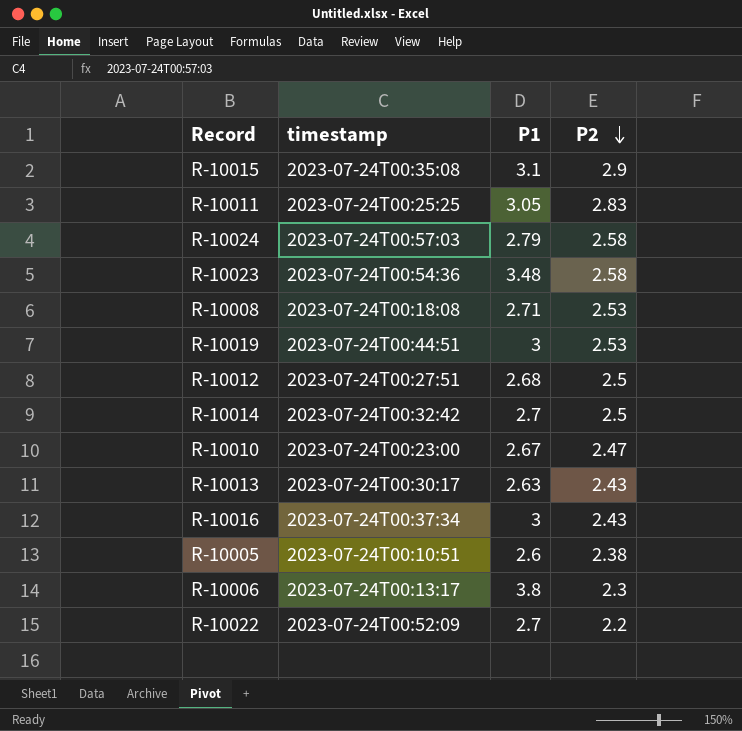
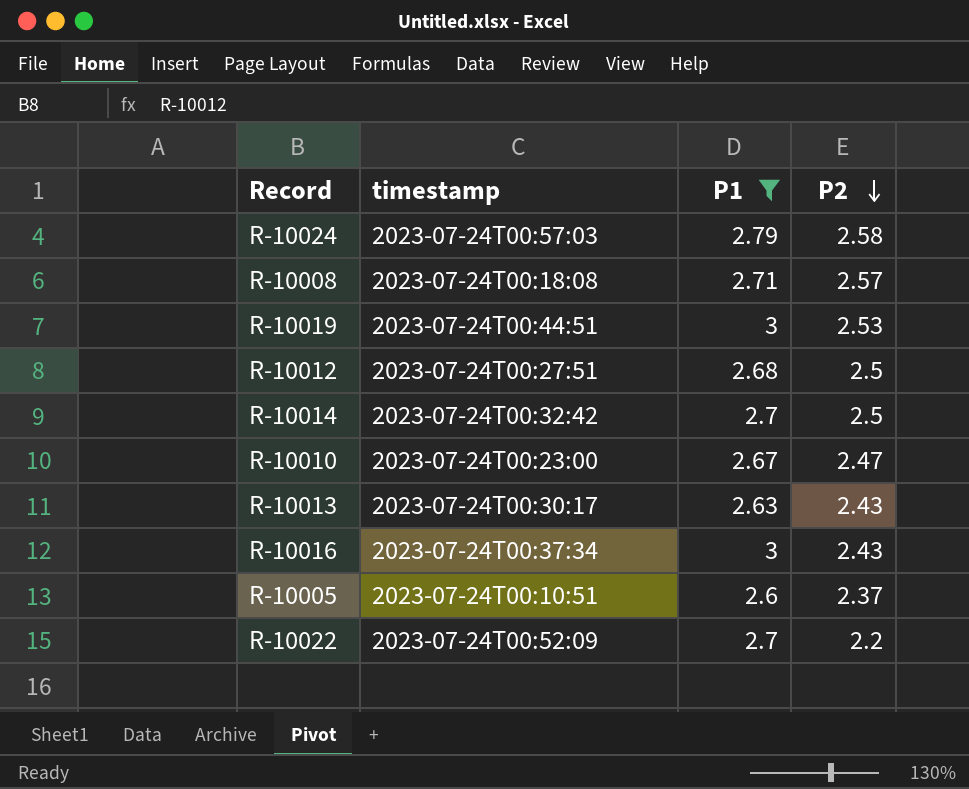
filter: none -> P1 <= 3
R-10008 | P2: 2.53 -> 2.57
R-10005 | P2: 2.38 -> 2.37

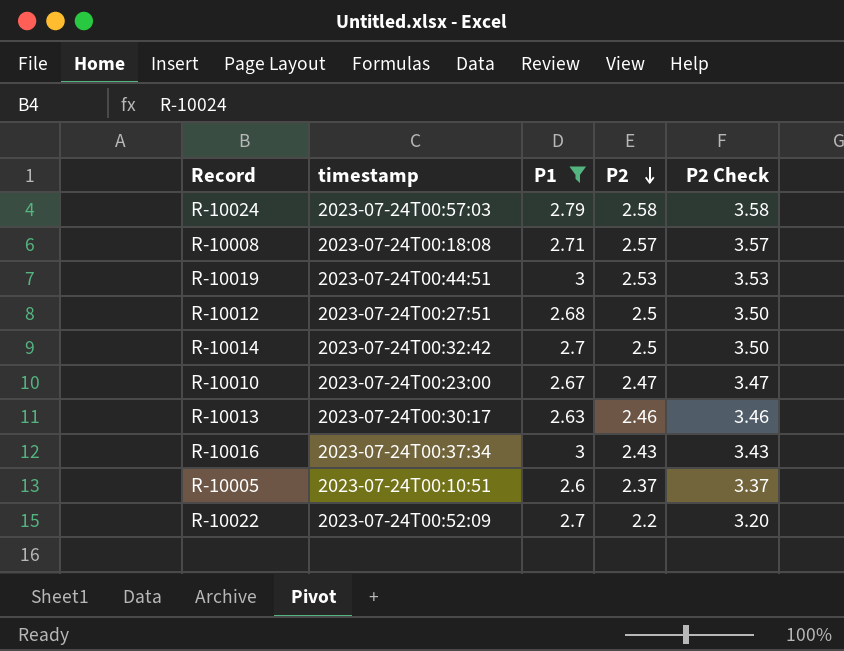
column P2 Check | formula: none -> [P2] + 1
R-10013 | P2: 2.43 -> 2.46

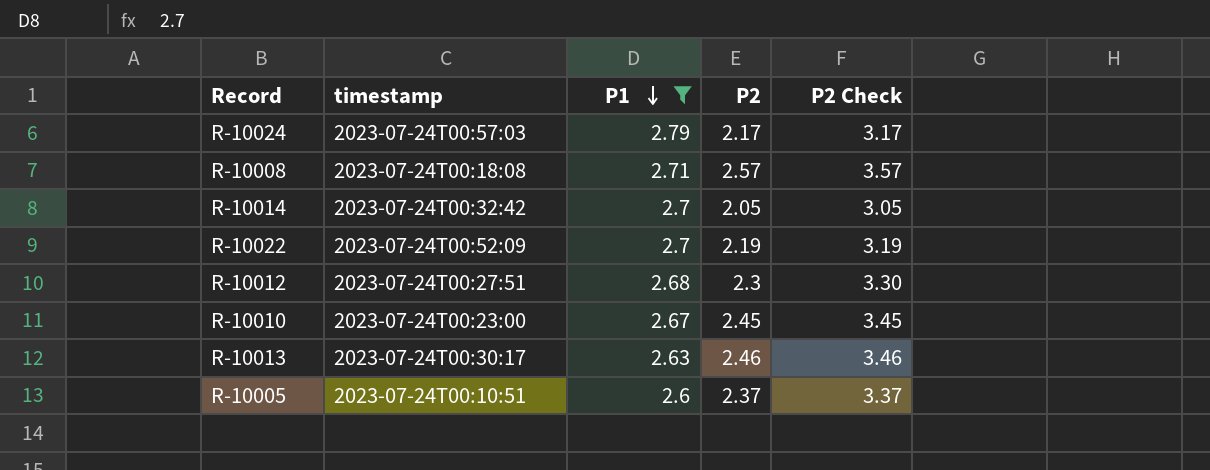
row order: P2 descending -> P1 descending
row R-10019: 2023-07-24T00:44:51 | 3 | 2.53 | 3.53 -> none
row R-10016: 2023-07-24T00:37:34 | 3 | 2.43 | 3.43 -> none
R-10024 | P2: 2.58 -> 2.17
R-10024 | P2 Check: 3.58 -> 3.17
R-10014 | P2: 2.5 -> 2.05
R-10014 | P2 Check: 3.50 -> 3.05
R-10022 | P2: 2.2 -> 2.19
R-10022 | P2 Check: 3.20 -> 3.19
R-10012 | P2: 2.5 -> 2.3
R-10012 | P2 Check: 3.50 -> 3.30
R-10010 | P2: 2.47 -> 2.45
R-10010 | P2 Check: 3.47 -> 3.45

